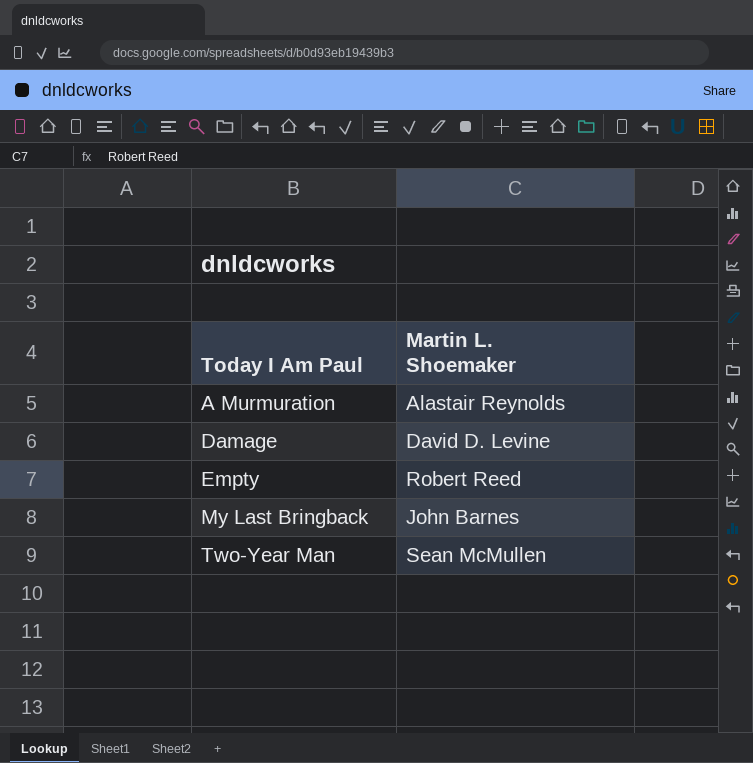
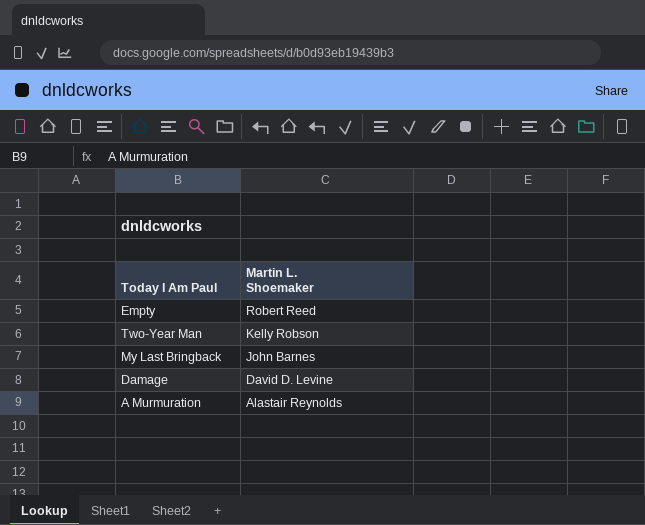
row order: Today I Am Paul ascending -> Martin L. Shoemaker descending
Two-Year Man | Martin L. Shoemaker: Sean McMullen -> Kelly Robson

